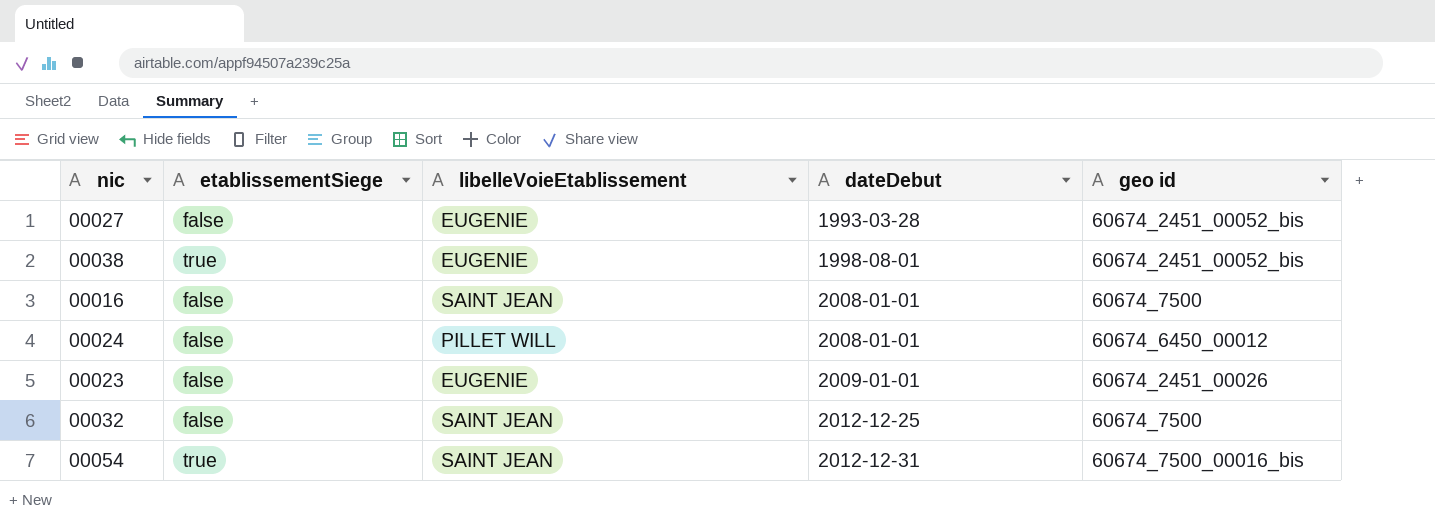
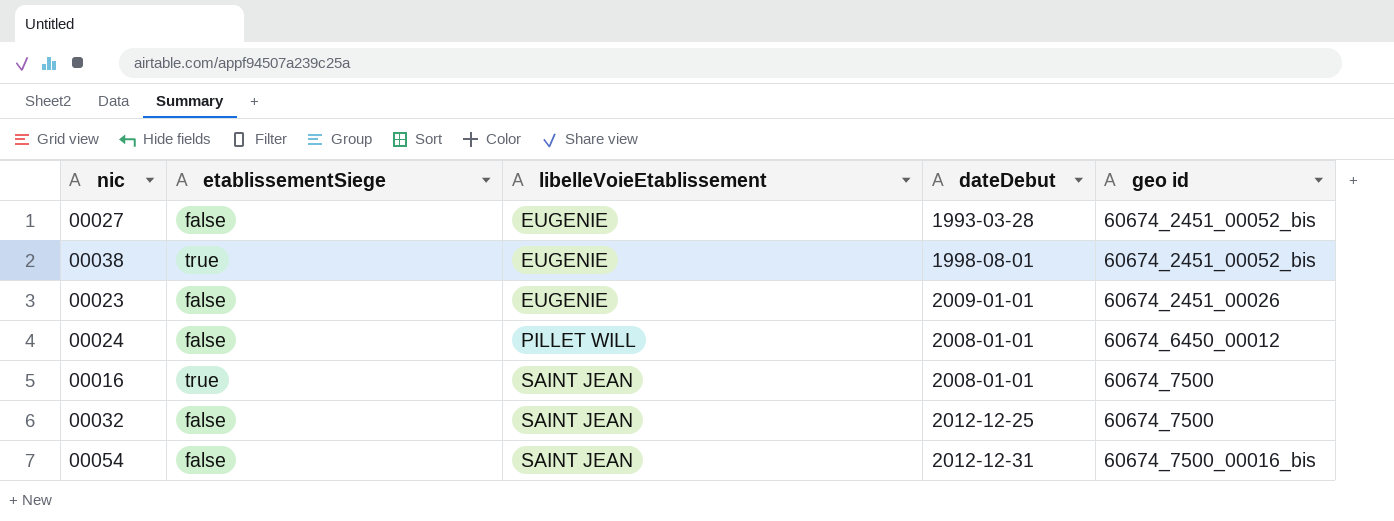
row order: dateDebut ascending -> libelleVoieEtablissement ascending
00016 | etablissementSiege: false -> true
00054 | etablissementSiege: true -> false

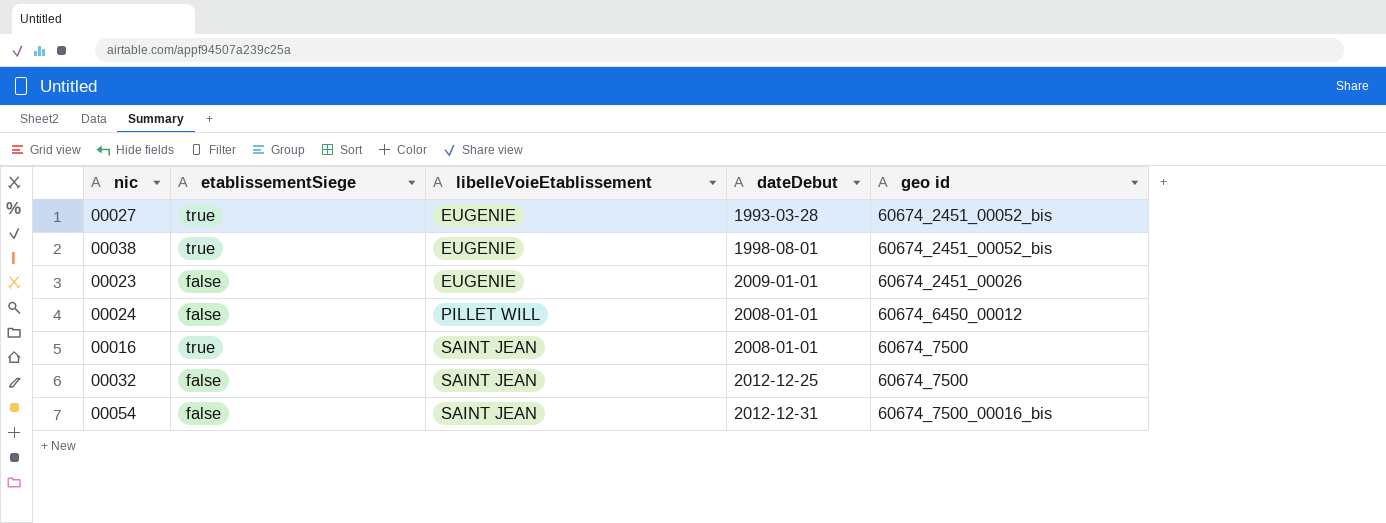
00027 | etablissementSiege: false -> true

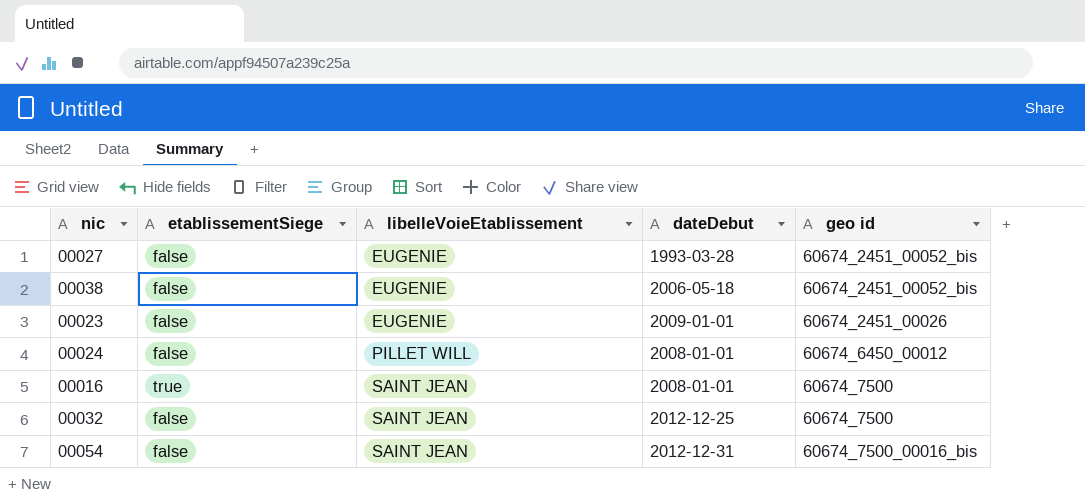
00027 | etablissementSiege: true -> false
00038 | etablissementSiege: true -> false
00038 | dateDebut: 1998-08-01 -> 2006-05-18

